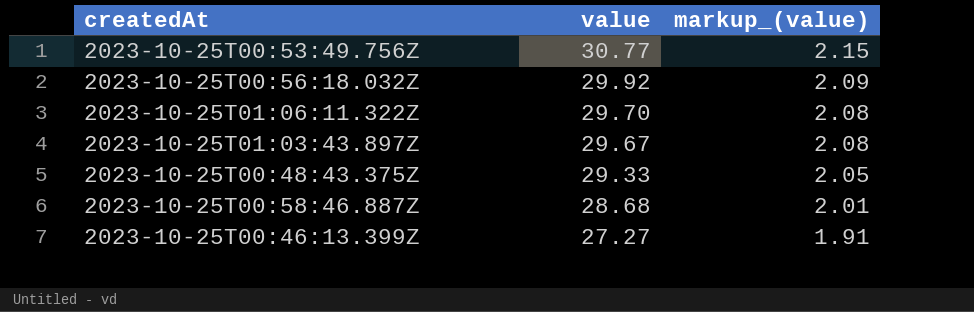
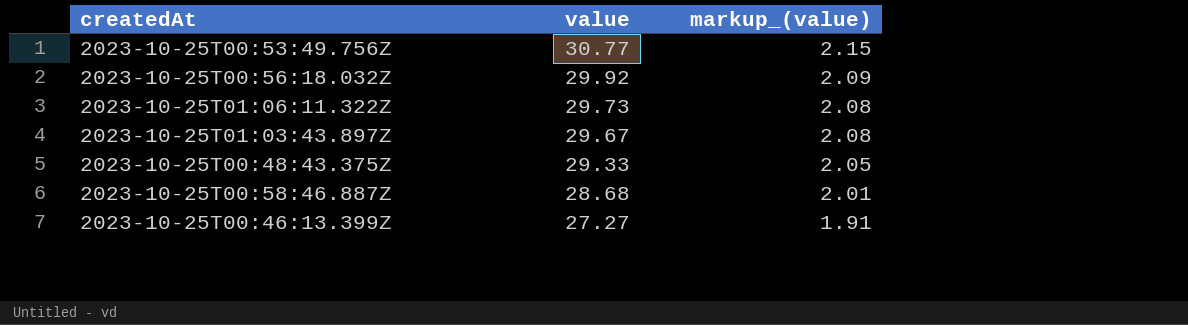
2023-10-25T01:06:11.322Z | value: 29.70 -> 29.73

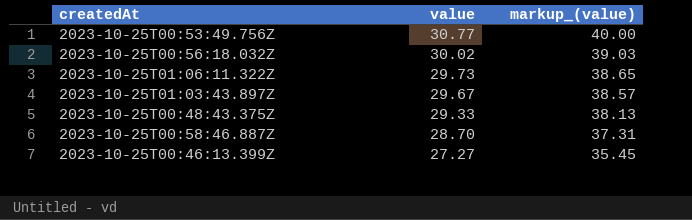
column markup_(value) | formula: [value] * 0.07 -> [value] * 1.3
2023-10-25T00:56:18.032Z | value: 29.92 -> 30.02
2023-10-25T00:58:46.887Z | value: 28.68 -> 28.70

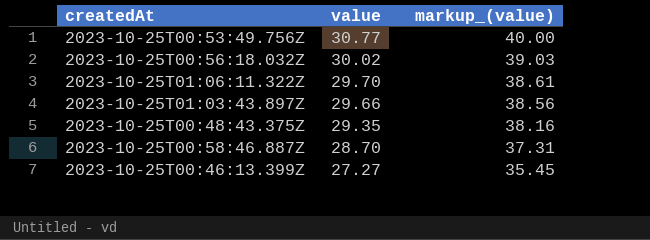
2023-10-25T01:06:11.322Z | value: 29.73 -> 29.70
2023-10-25T01:06:11.322Z | markup_(value): 38.65 -> 38.61
2023-10-25T01:03:43.897Z | value: 29.67 -> 29.66
2023-10-25T01:03:43.897Z | markup_(value): 38.57 -> 38.56
2023-10-25T00:48:43.375Z | value: 29.33 -> 29.35
2023-10-25T00:48:43.375Z | markup_(value): 38.13 -> 38.16

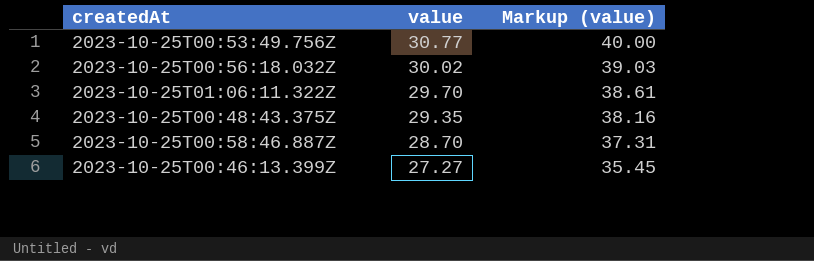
column name: markup_(value) -> Markup (value)
row 2023-10-25T01:03:43.897Z: 29.66 | 38.56 -> none

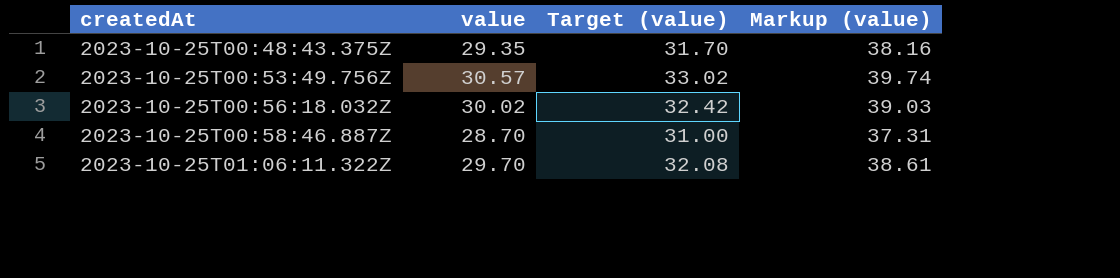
row order: value descending -> createdAt ascending
column Target (value) | formula: none -> [value] * 1.08
row 2023-10-25T00:46:13.399Z: 27.27 | 35.45 -> none
2023-10-25T00:53:49.756Z | value: 30.77 -> 30.57
2023-10-25T00:53:49.756Z | Markup (value): 40.00 -> 39.74

